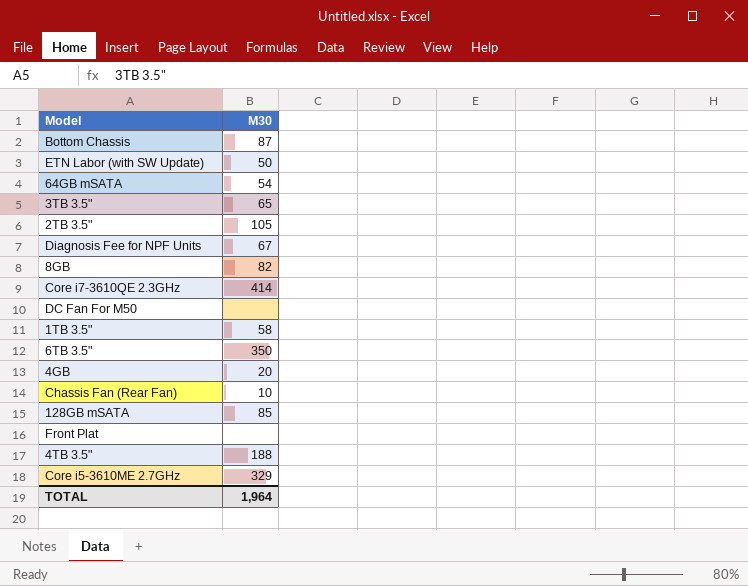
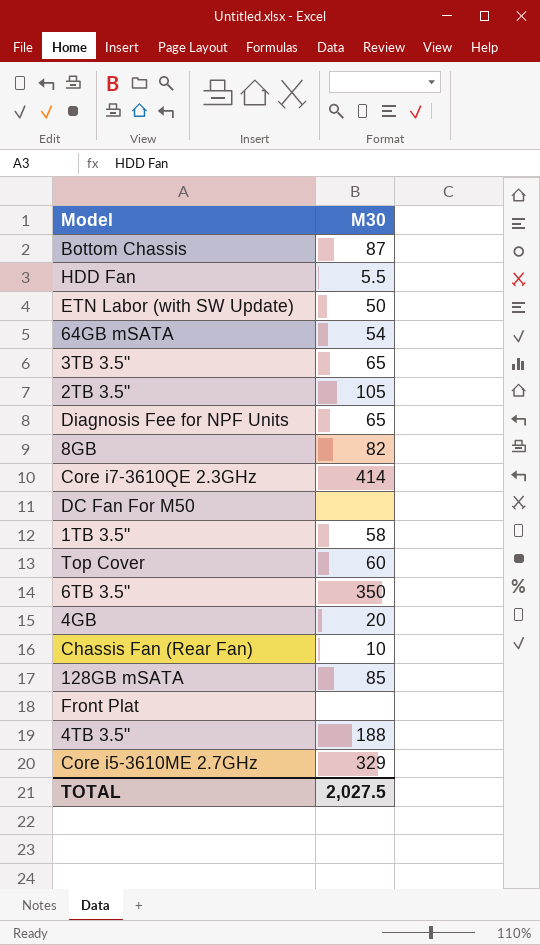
row HDD Fan: none -> 5.5
Diagnosis Fee for NPF Units | M30: 67 -> 65
row Top Cover: none -> 60
TOTAL | M30: 1,964 -> 2,027.5

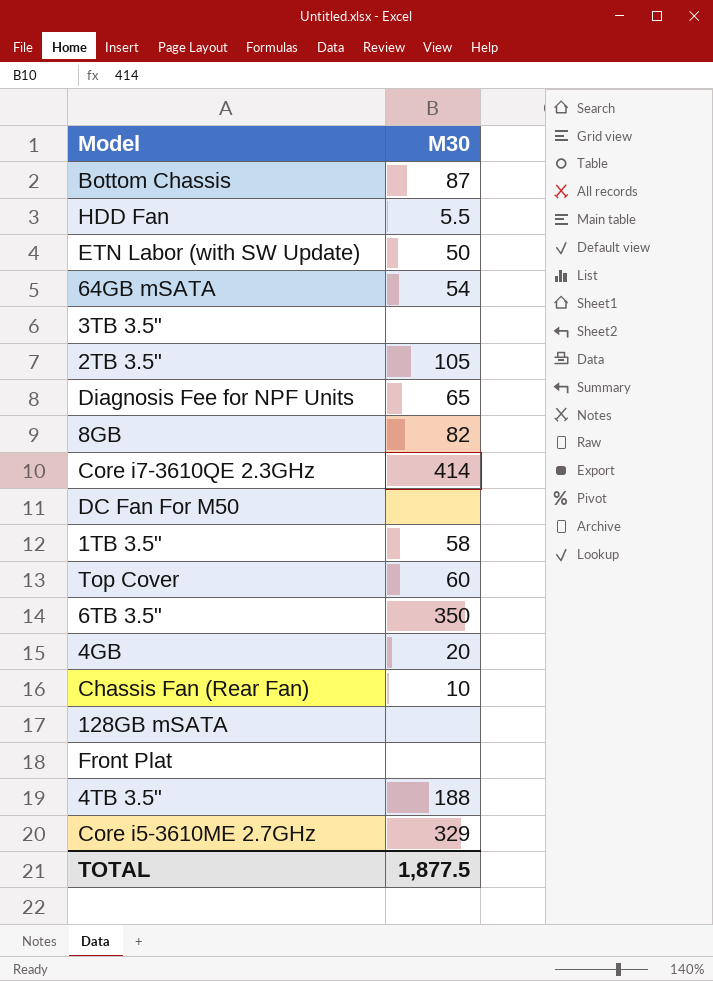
3TB 3.5" | M30: 65 -> none
128GB mSATA | M30: 85 -> none
TOTAL | M30: 2,027.5 -> 1,877.5

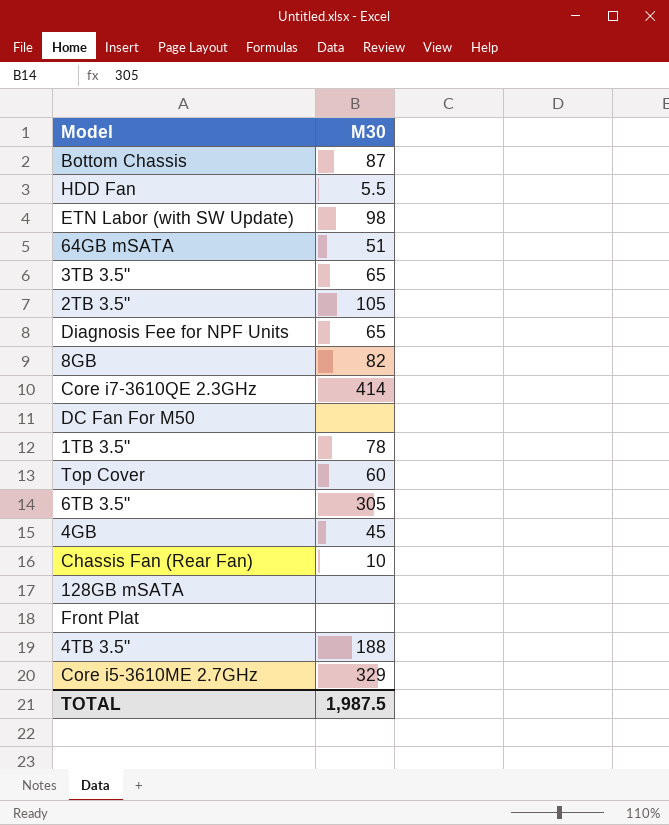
ETN Labor (with SW Update) | M30: 50 -> 98
64GB mSATA | M30: 54 -> 51
3TB 3.5" | M30: none -> 65
1TB 3.5" | M30: 58 -> 78
6TB 3.5" | M30: 350 -> 305
4GB | M30: 20 -> 45
TOTAL | M30: 1,877.5 -> 1,987.5

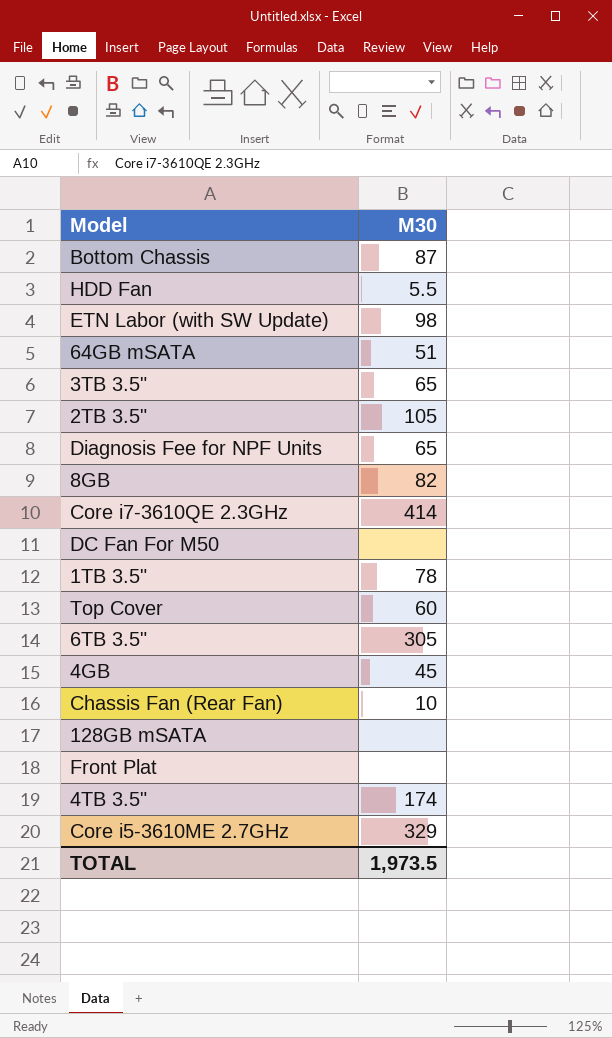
4TB 3.5" | M30: 188 -> 174
TOTAL | M30: 1,987.5 -> 1,973.5

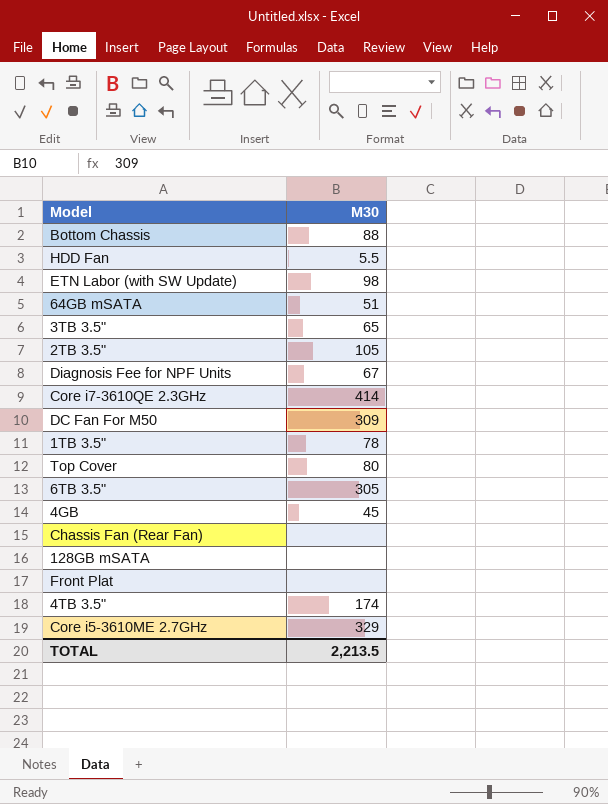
row 8GB: 82 -> none
Bottom Chassis | M30: 87 -> 88
Diagnosis Fee for NPF Units | M30: 65 -> 67
DC Fan For M50 | M30: none -> 309
Top Cover | M30: 60 -> 80
Chassis Fan (Rear Fan) | M30: 10 -> none
TOTAL | M30: 1,973.5 -> 2,213.5

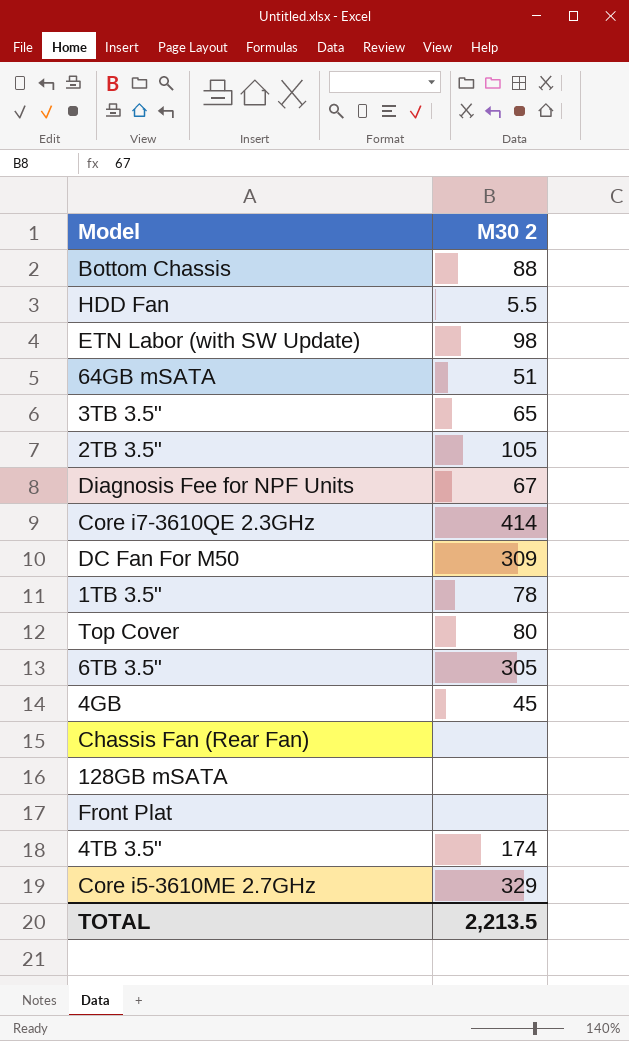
column name: M30 -> M30 2

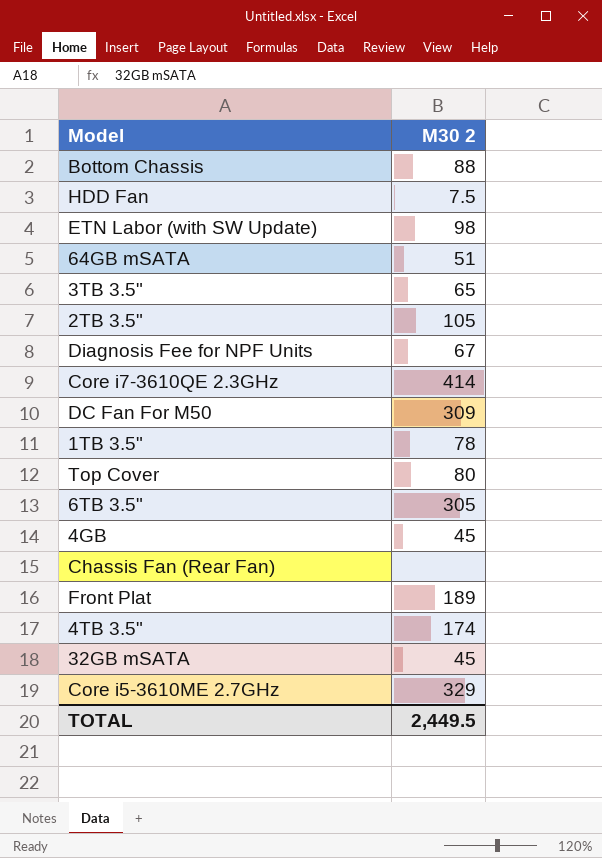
row 128GB mSATA: none -> none
HDD Fan | M30 2: 5.5 -> 7.5
Front Plat | M30 2: none -> 189
row 32GB mSATA: none -> 45
TOTAL | M30 2: 2,213.5 -> 2,449.5

